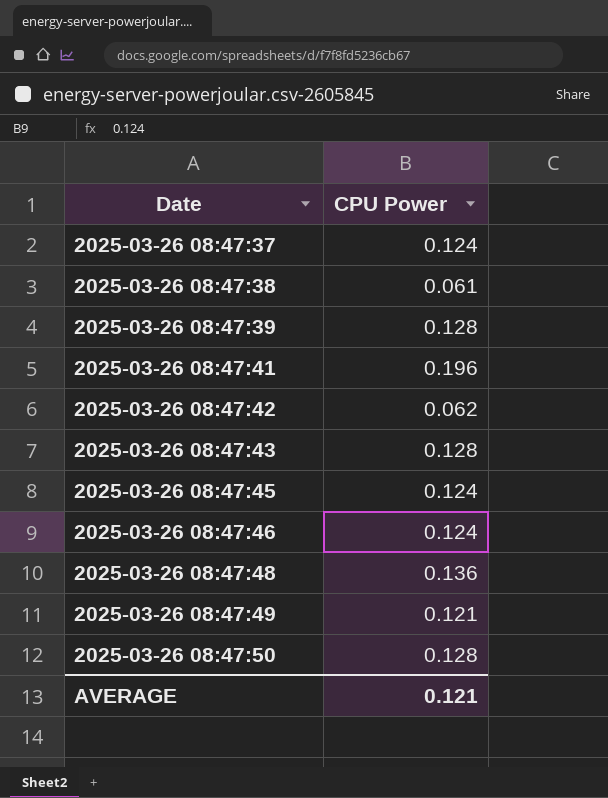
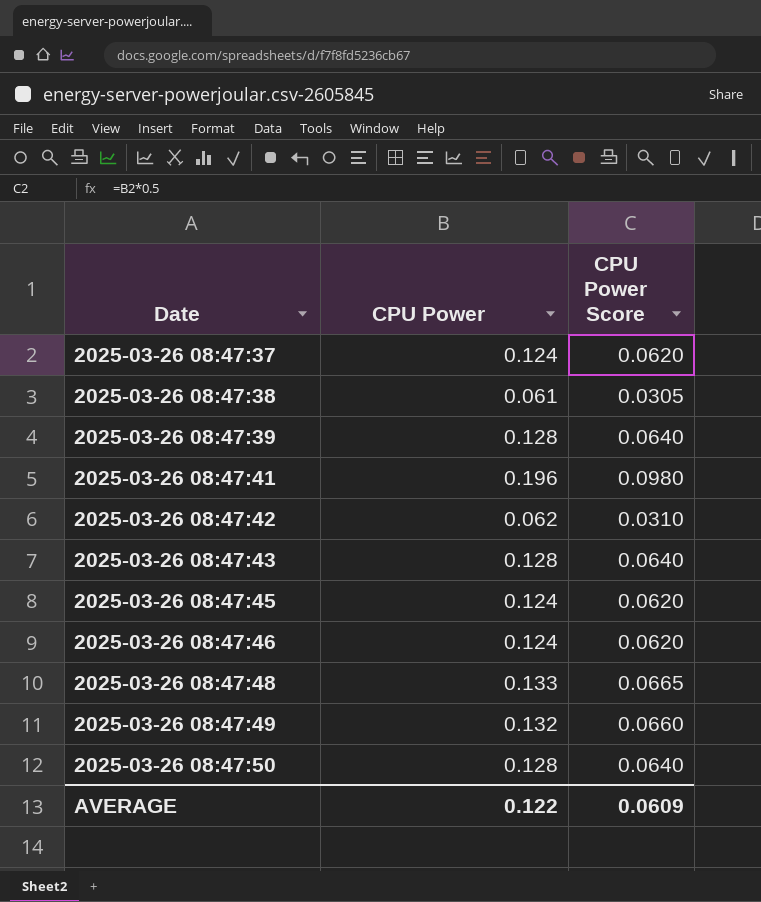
column CPU Power Score | formula: none -> [CPU Power] * 0.5
2025-03-26 08:47:48 | CPU Power: 0.136 -> 0.133
2025-03-26 08:47:49 | CPU Power: 0.121 -> 0.132
AVERAGE | CPU Power: 0.121 -> 0.122

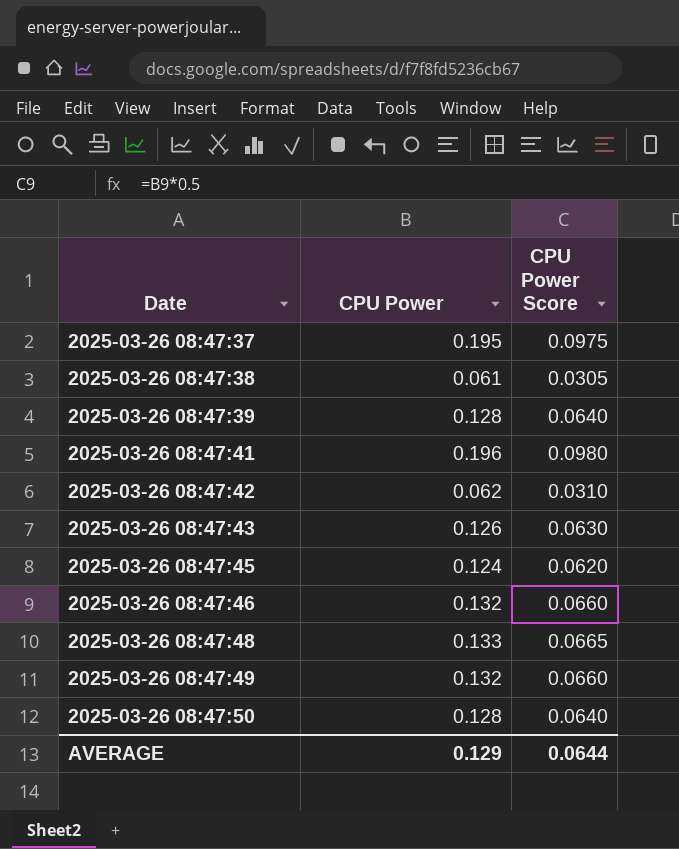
2025-03-26 08:47:37 | CPU Power: 0.124 -> 0.195
2025-03-26 08:47:37 | CPU Power Score: 0.0620 -> 0.0975
2025-03-26 08:47:43 | CPU Power: 0.128 -> 0.126
2025-03-26 08:47:43 | CPU Power Score: 0.0640 -> 0.0630
2025-03-26 08:47:46 | CPU Power: 0.124 -> 0.132
2025-03-26 08:47:46 | CPU Power Score: 0.0620 -> 0.0660
AVERAGE | CPU Power: 0.122 -> 0.129
AVERAGE | CPU Power Score: 0.0609 -> 0.0644

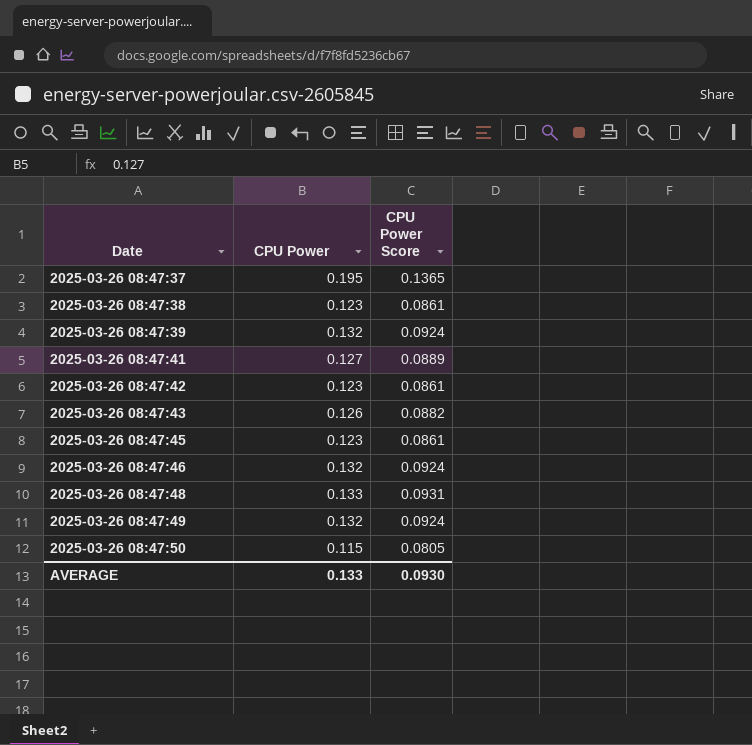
column CPU Power Score | formula: [CPU Power] * 0.5 -> [CPU Power] * 0.7
2025-03-26 08:47:38 | CPU Power: 0.061 -> 0.123
2025-03-26 08:47:39 | CPU Power: 0.128 -> 0.132
2025-03-26 08:47:41 | CPU Power: 0.196 -> 0.127
2025-03-26 08:47:42 | CPU Power: 0.062 -> 0.123
2025-03-26 08:47:45 | CPU Power: 0.124 -> 0.123
2025-03-26 08:47:50 | CPU Power: 0.128 -> 0.115
AVERAGE | CPU Power: 0.129 -> 0.133
AVERAGE | CPU Power Score: 0.0644 -> 0.0930

